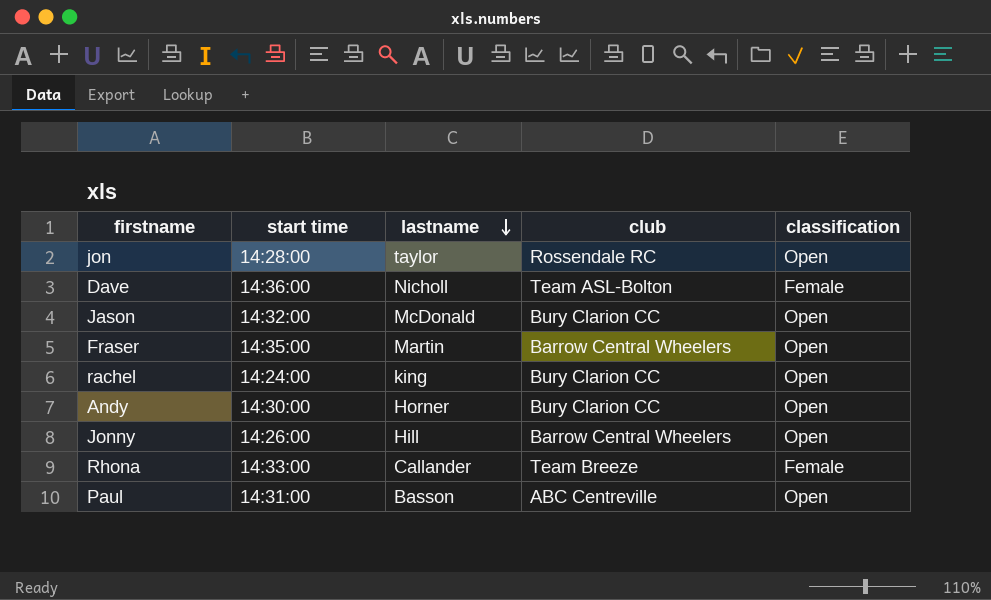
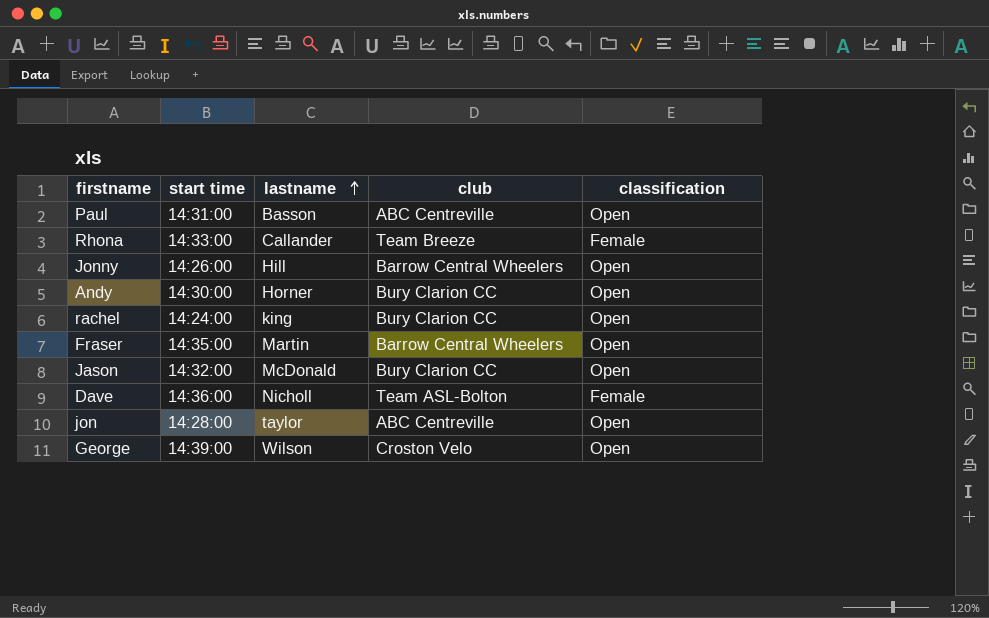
row order: lastname descending -> lastname ascending
jon | club: Rossendale RC -> ABC Centreville
row George: none -> 14:39:00 | Wilson | Croston Velo | Open

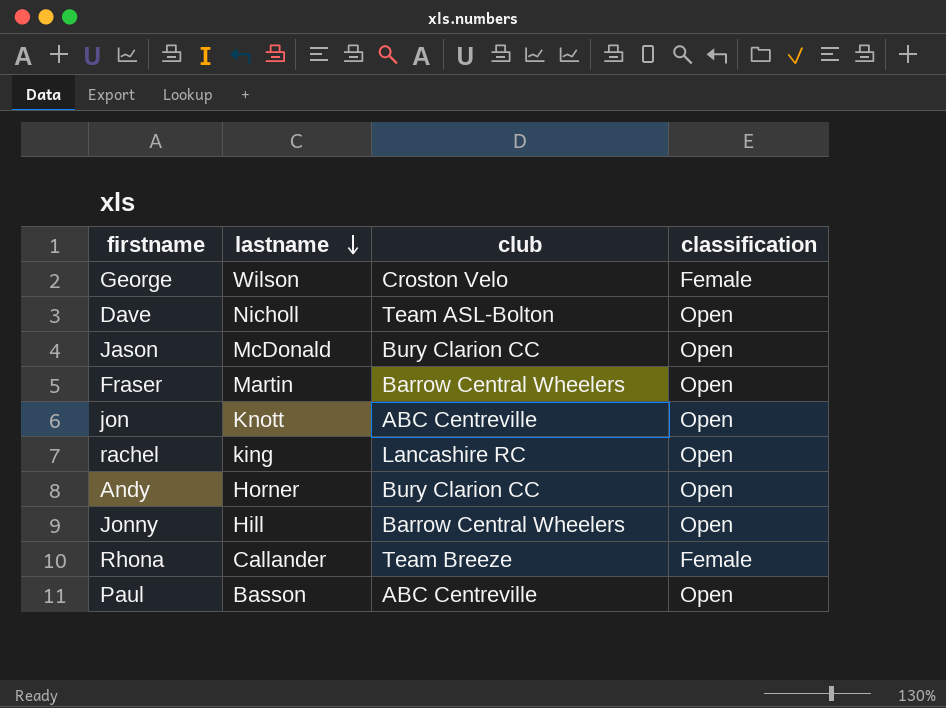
row order: lastname ascending -> lastname descending
column start time | position: 2 -> none
George | classification: Open -> Female
Dave | classification: Female -> Open
jon | lastname: taylor -> Knott
rachel | club: Bury Clarion CC -> Lancashire RC

